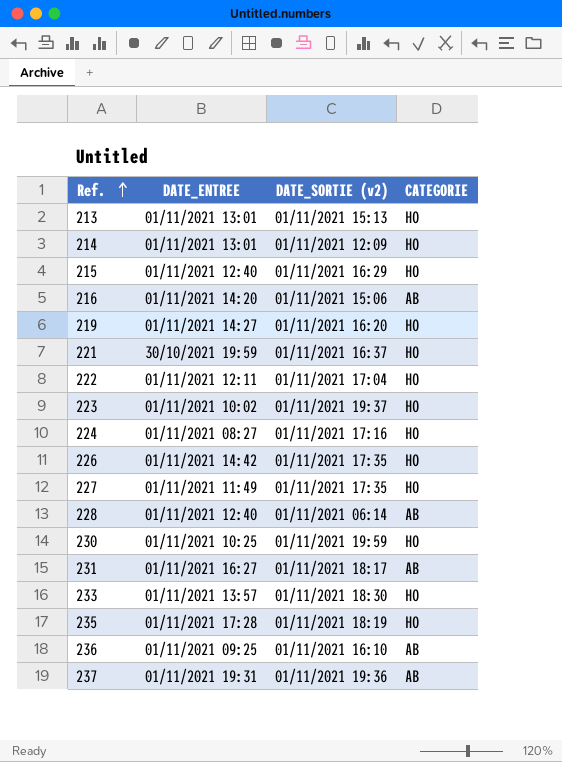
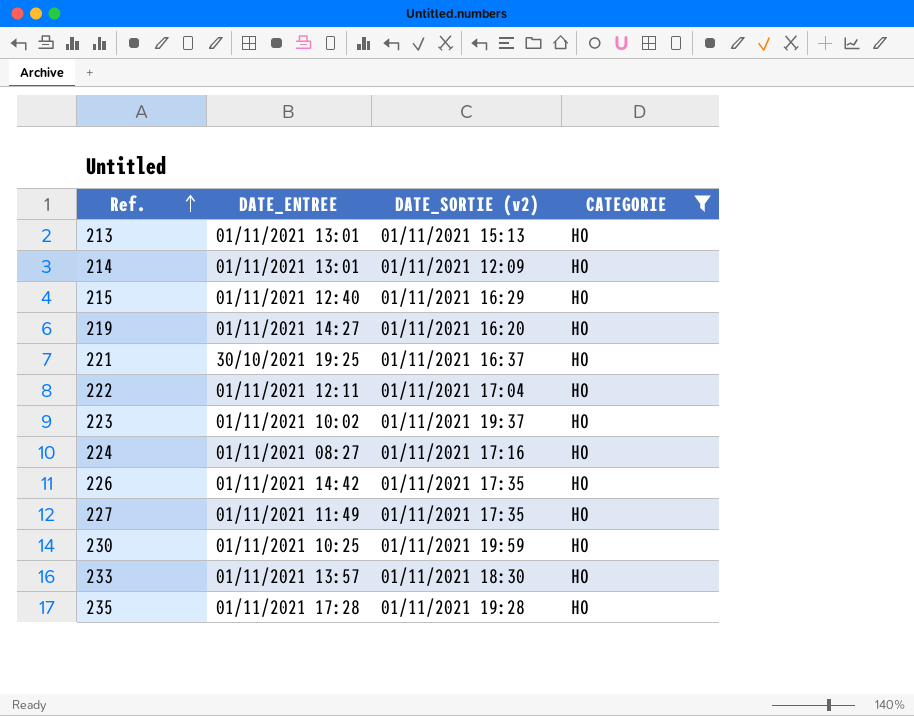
filter: none -> CATEGORIE = HO
221 | DATE_ENTREE: 30/10/2021 19:59 -> 30/10/2021 19:25
235 | DATE_SORTIE (v2): 01/11/2021 18:19 -> 01/11/2021 19:28

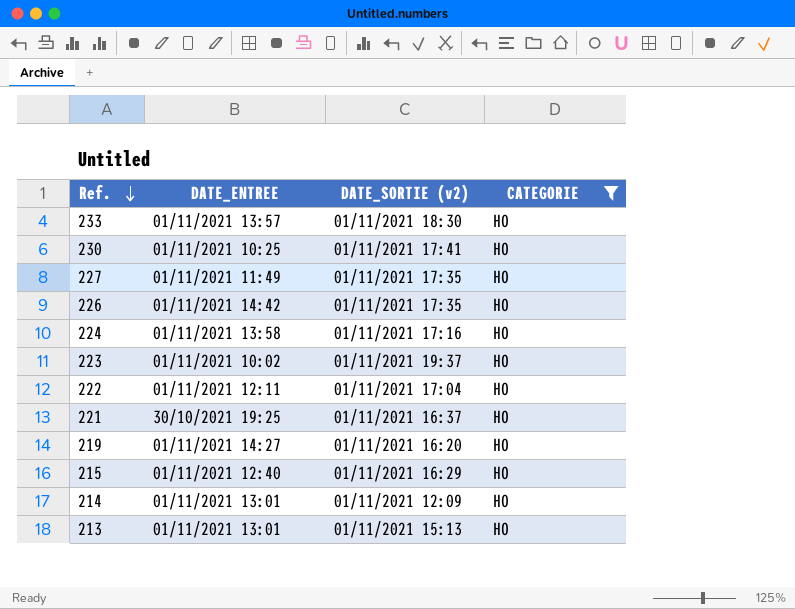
row order: Ref. ascending -> Ref. descending
row 235: 01/11/2021 17:28 | 01/11/2021 19:28 | HO -> none
230 | DATE_SORTIE (v2): 01/11/2021 19:59 -> 01/11/2021 17:41
224 | DATE_ENTREE: 01/11/2021 08:27 -> 01/11/2021 13:58

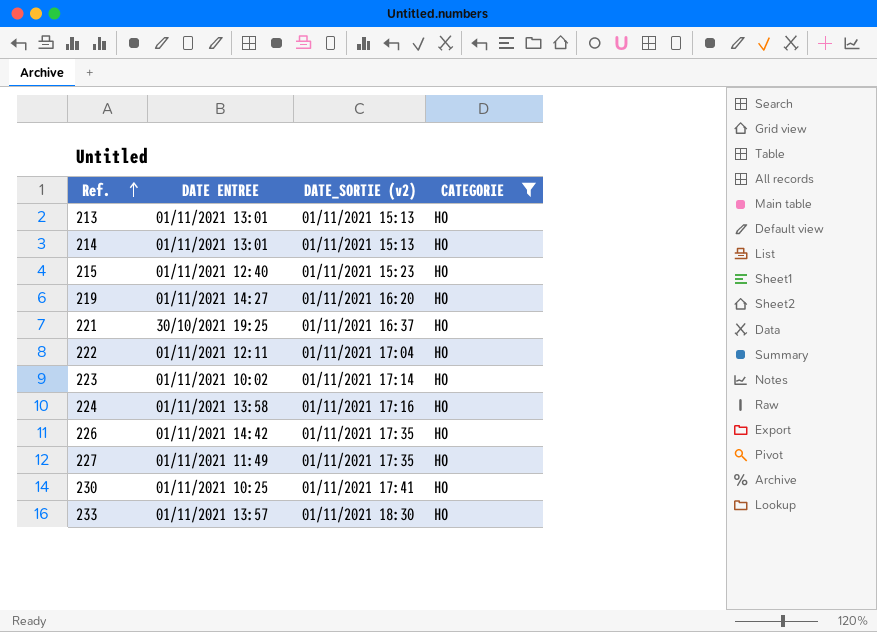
row order: Ref. descending -> Ref. ascending
column name: DATE_ENTREE -> DATE ENTREE
214 | DATE_SORTIE (v2): 01/11/2021 12:09 -> 01/11/2021 15:13
215 | DATE_SORTIE (v2): 01/11/2021 16:29 -> 01/11/2021 15:23
223 | DATE_SORTIE (v2): 01/11/2021 19:37 -> 01/11/2021 17:14

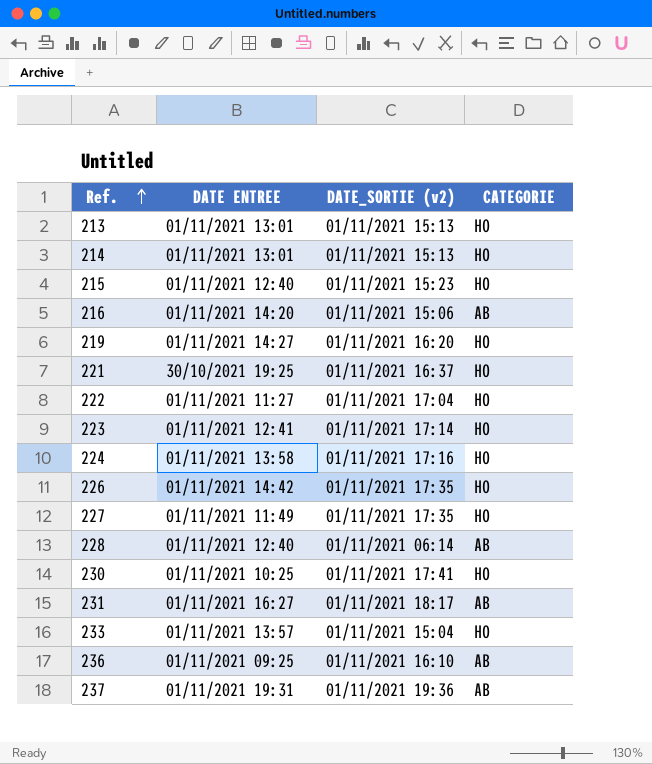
filter: CATEGORIE = HO -> none
222 | DATE ENTREE: 01/11/2021 12:11 -> 01/11/2021 11:27
223 | DATE ENTREE: 01/11/2021 10:02 -> 01/11/2021 12:41
233 | DATE_SORTIE (v2): 01/11/2021 18:30 -> 01/11/2021 15:04

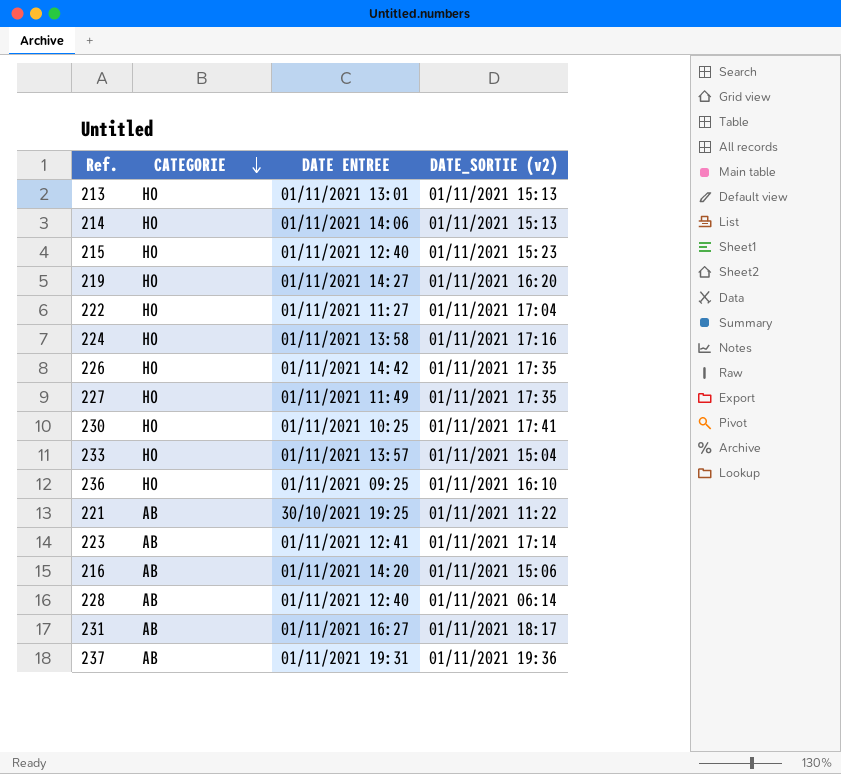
row order: Ref. ascending -> CATEGORIE descending
column CATEGORIE | position: 4 -> 2
214 | DATE ENTREE: 01/11/2021 13:01 -> 01/11/2021 14:06
236 | CATEGORIE: AB -> HO
221 | CATEGORIE: HO -> AB
221 | DATE_SORTIE (v2): 01/11/2021 16:37 -> 01/11/2021 11:22
223 | CATEGORIE: HO -> AB

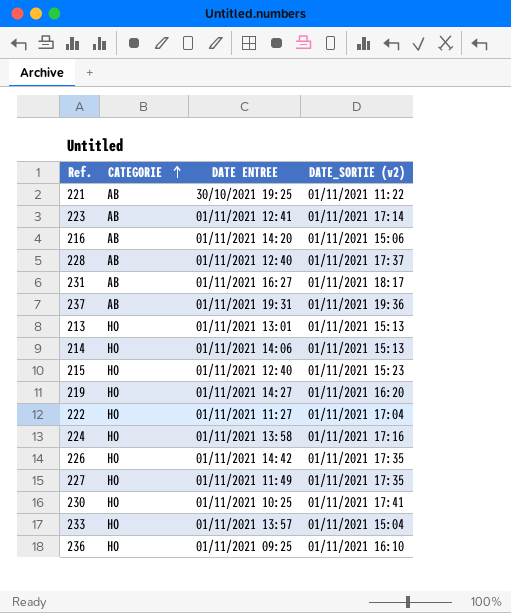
row order: CATEGORIE descending -> CATEGORIE ascending
228 | DATE_SORTIE (v2): 01/11/2021 06:14 -> 01/11/2021 17:37

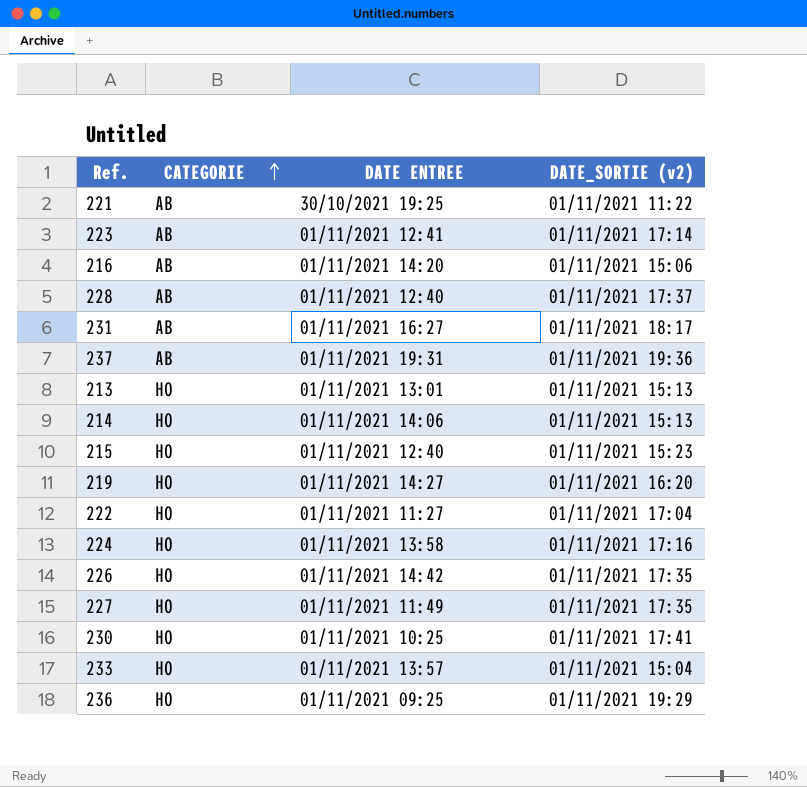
236 | DATE_SORTIE (v2): 01/11/2021 16:10 -> 01/11/2021 19:29

